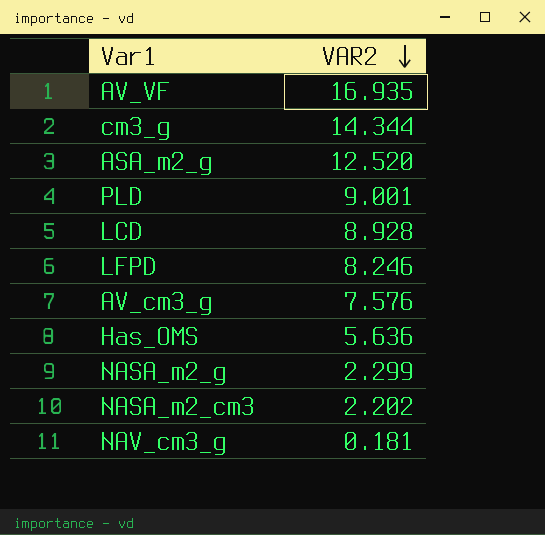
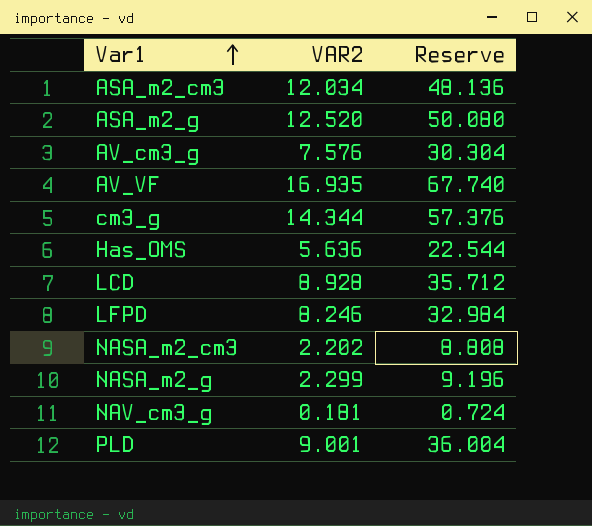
row order: VAR2 descending -> Var1 ascending
column Reserve | formula: none -> [VAR2] * 4
row ASA_m2_cm3: none -> 12.034 | 48.136

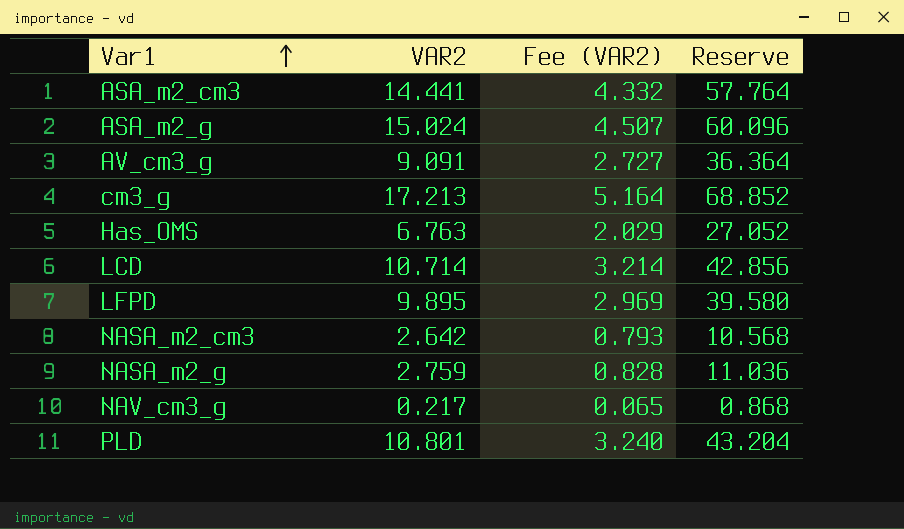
column Fee (VAR2) | formula: none -> [VAR2] * 0.3
row AV_VF: 16.935 | 67.740 -> none
ASA_m2_cm3 | VAR2: 12.034 -> 14.441
ASA_m2_cm3 | Reserve: 48.136 -> 57.764
ASA_m2_g | VAR2: 12.520 -> 15.024
ASA_m2_g | Reserve: 50.080 -> 60.096
AV_cm3_g | VAR2: 7.576 -> 9.091
AV_cm3_g | Reserve: 30.304 -> 36.364
cm3_g | VAR2: 14.344 -> 17.213
cm3_g | Reserve: 57.376 -> 68.852
Has_OMS | VAR2: 5.636 -> 6.763
Has_OMS | Reserve: 22.544 -> 27.052
LCD | VAR2: 8.928 -> 10.714
LCD | Reserve: 35.712 -> 42.856
LFPD | VAR2: 8.246 -> 9.895
LFPD | Reserve: 32.984 -> 39.580
NASA_m2_cm3 | VAR2: 2.202 -> 2.642
NASA_m2_cm3 | Reserve: 8.808 -> 10.568
NASA_m2_g | VAR2: 2.299 -> 2.759
NASA_m2_g | Reserve: 9.196 -> 11.036
NAV_cm3_g | VAR2: 0.181 -> 0.217
NAV_cm3_g | Reserve: 0.724 -> 0.868
PLD | VAR2: 9.001 -> 10.801
PLD | Reserve: 36.004 -> 43.204

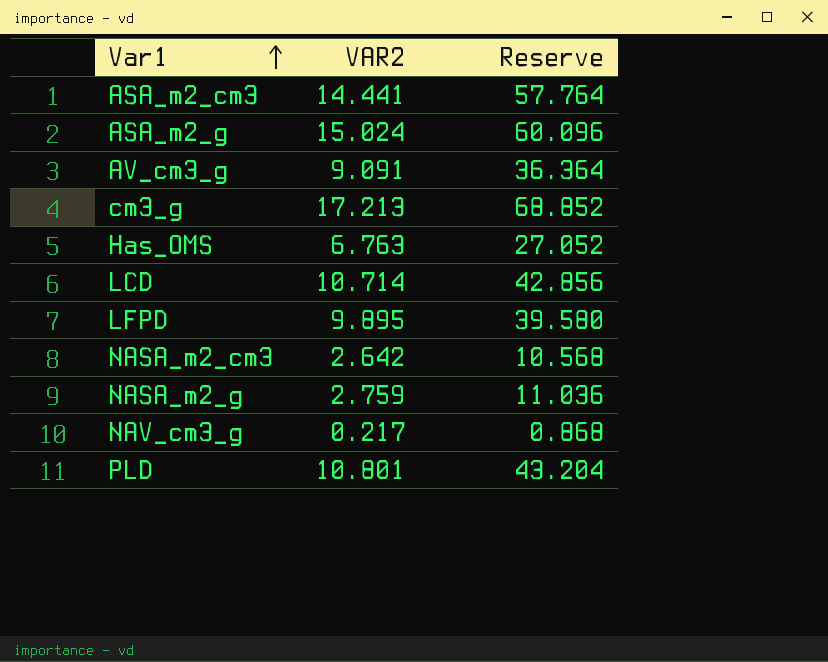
column Fee (VAR2) | formula: [VAR2] * 0.3 -> none

